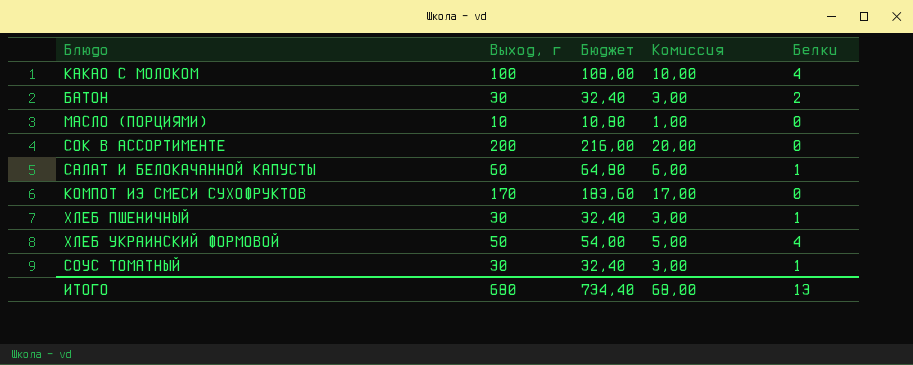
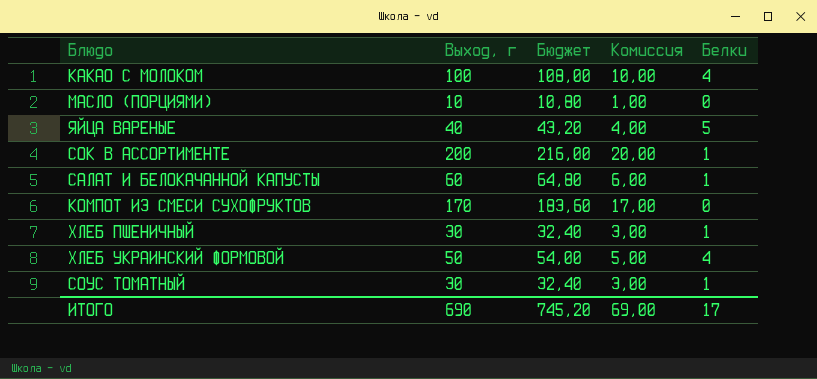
row БАТОН: 30 | 32,40 | 3,00 | 2 -> none
row ЯЙЦА ВАРЕНЫЕ: none -> 40 | 43,20 | 4,00 | 5
СОК В АССОРТИМЕНТЕ | Белки: 0 -> 1
ИТОГО | Выход, г: 680 -> 690
ИТОГО | Бюджет: 734,40 -> 745,20
ИТОГО | Комиссия: 68,00 -> 69,00
ИТОГО | Белки: 13 -> 17

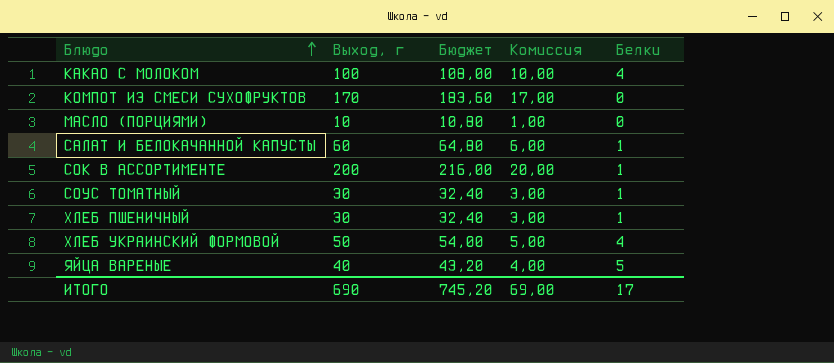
row order: none -> Блюдо ascending

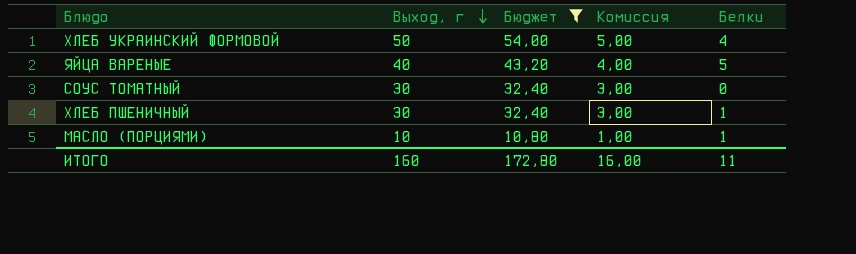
filter: none -> Бюджет <= 54,00
row order: Блюдо ascending -> Выход, г descending
СОУС ТОМАТНЫЙ | Белки: 1 -> 0
МАСЛО (ПОРЦИЯМИ) | Белки: 0 -> 1
ИТОГО | Выход, г: 690 -> 160
ИТОГО | Бюджет: 745,20 -> 172,80
ИТОГО | Комиссия: 69,00 -> 16,00
ИТОГО | Белки: 17 -> 11

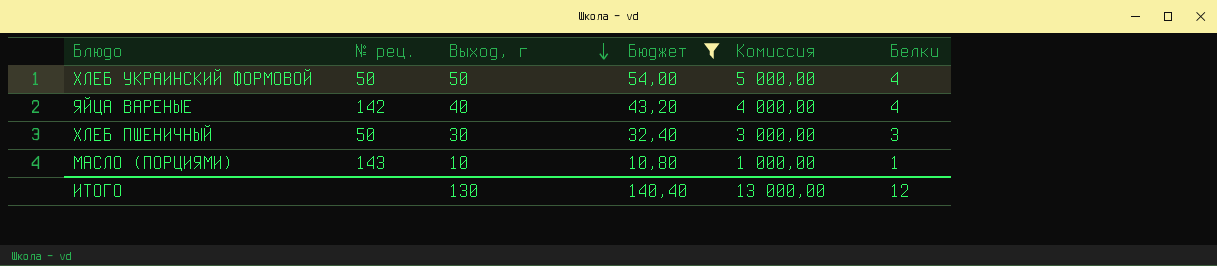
column № рец. | position: none -> 2
column Комиссия | formula: [Выход, г] * 0,1 -> [Выход, г] * 100
row СОУС ТОМАТНЫЙ: 30 | 32,40 | 3,00 | 0 -> none
ЯЙЦА ВАРЕНЫЕ | Белки: 5 -> 4
ХЛЕБ ПШЕНИЧНЫЙ | Белки: 1 -> 3
ИТОГО | Выход, г: 160 -> 130
ИТОГО | Бюджет: 172,80 -> 140,40
ИТОГО | Комиссия: 16,00 -> 13 000,00
ИТОГО | Белки: 11 -> 12

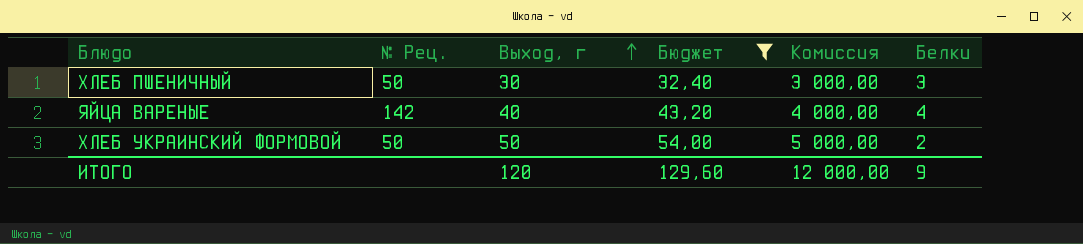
row order: Выход, г descending -> Выход, г ascending
column name: № рец. -> № Рец.
row МАСЛО (ПОРЦИЯМИ): 143 | 10 | 10,80 | 1 000,00 | 1 -> none
ХЛЕБ УКРАИНСКИЙ ФОРМОВОЙ | Белки: 4 -> 2
ИТОГО | Выход, г: 130 -> 120
ИТОГО | Бюджет: 140,40 -> 129,60
ИТОГО | Комиссия: 13 000,00 -> 12 000,00
ИТОГО | Белки: 12 -> 9

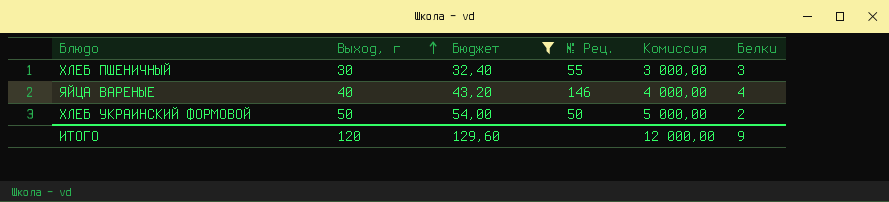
column № Рец. | position: 2 -> 4
ХЛЕБ ПШЕНИЧНЫЙ | № Рец.: 50 -> 55
ЯЙЦА ВАРЕНЫЕ | № Рец.: 142 -> 146

